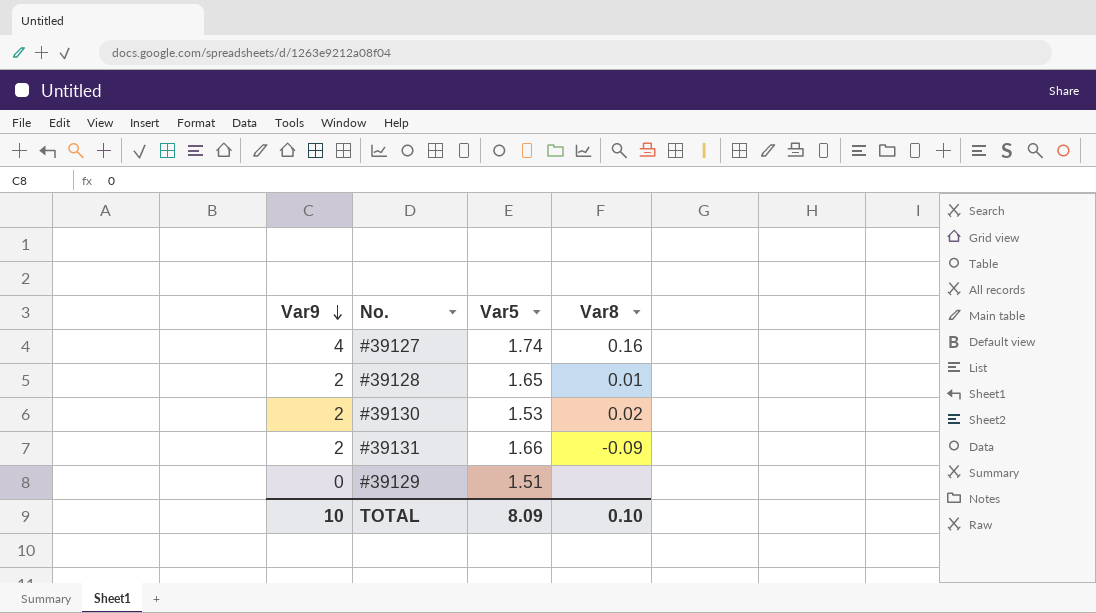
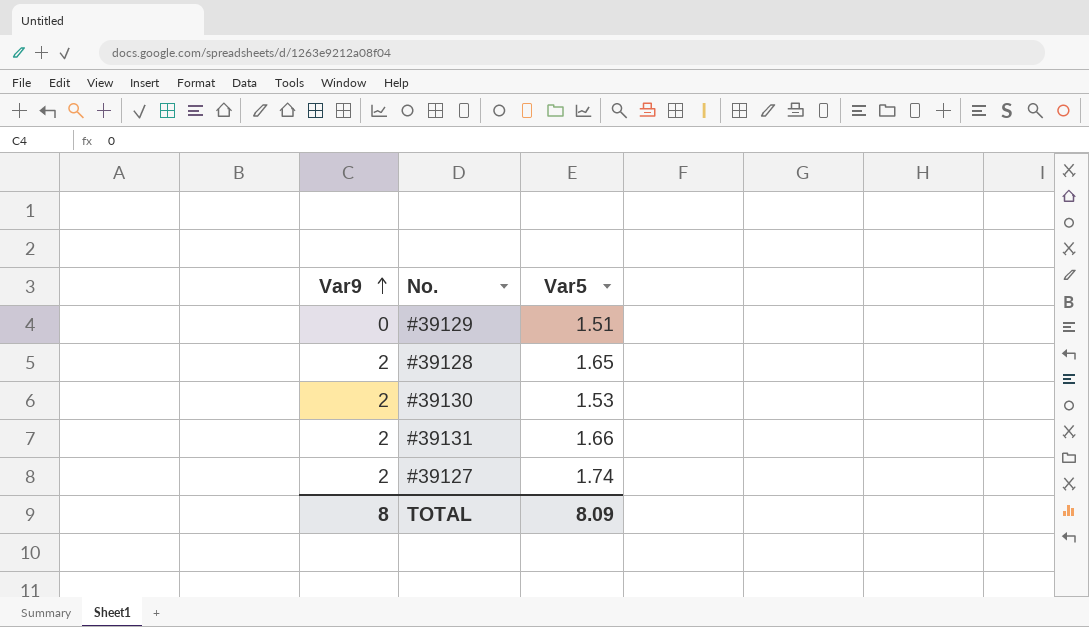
row order: Var9 descending -> Var9 ascending
column Var8 | position: 4 -> none
#39127 | Var9: 4 -> 2
TOTAL | Var9: 10 -> 8

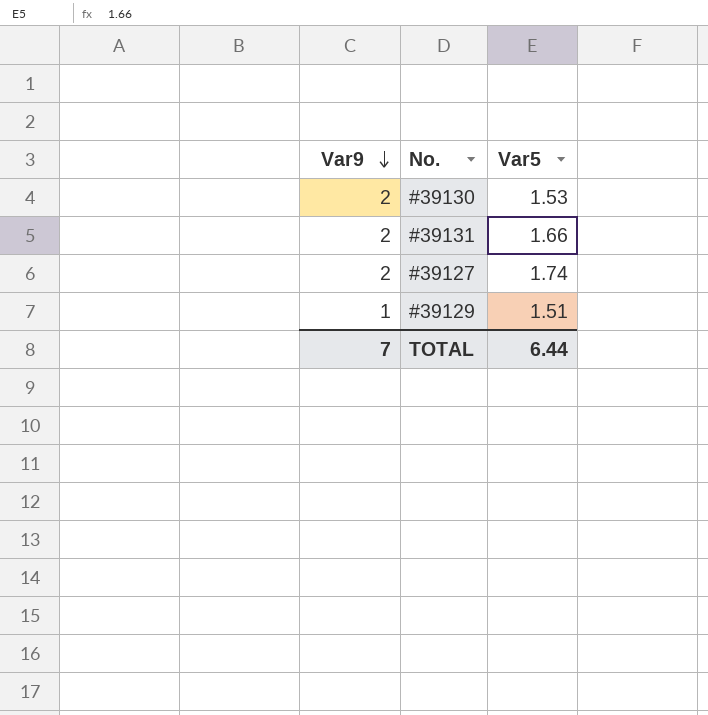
row order: Var9 ascending -> Var9 descending
row #39128: 2 | 1.65 -> none
#39129 | Var9: 0 -> 1
TOTAL | Var9: 8 -> 7
TOTAL | Var5: 8.09 -> 6.44

